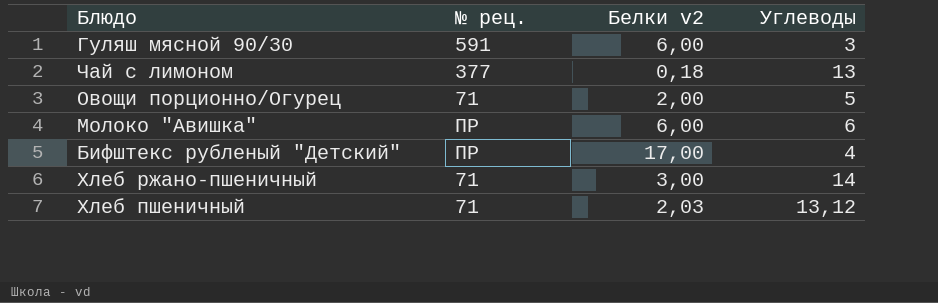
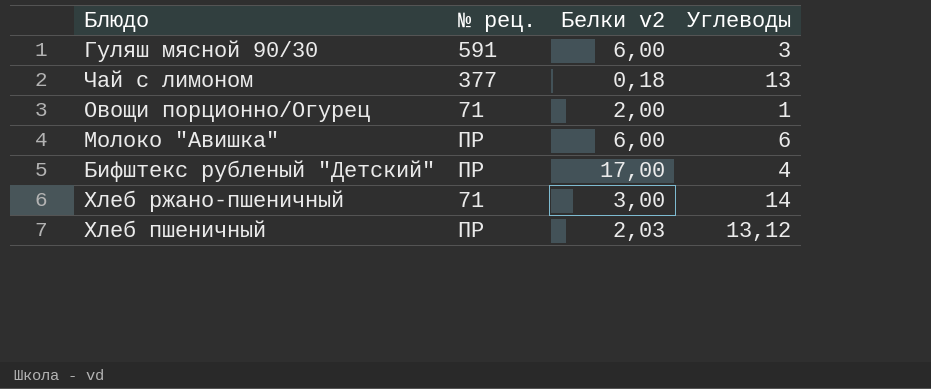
Овощи порционно/Огурец | Углеводы: 5 -> 1
Хлеб пшеничный | № рец.: 71 -> ПР

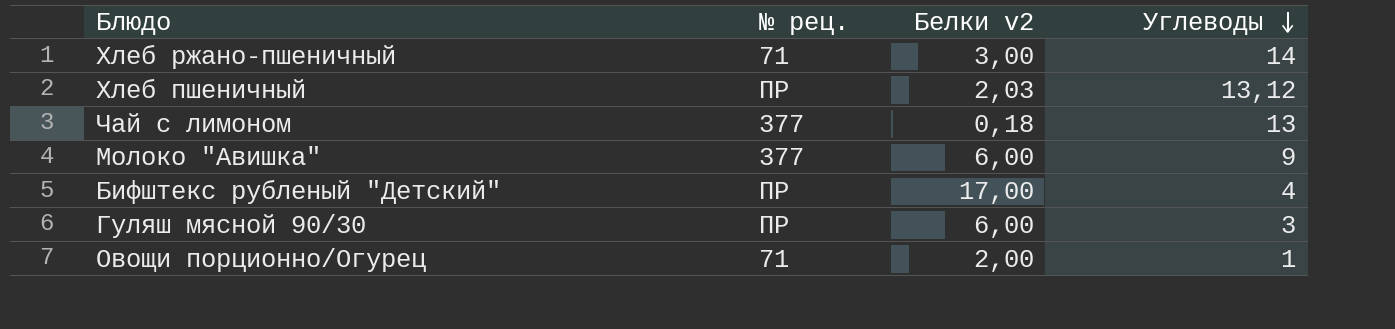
row order: none -> Углеводы descending
Молоко "Авишка" | № рец.: ПР -> 377
Молоко "Авишка" | Углеводы: 6 -> 9
Гуляш мясной 90/30 | № рец.: 591 -> ПР

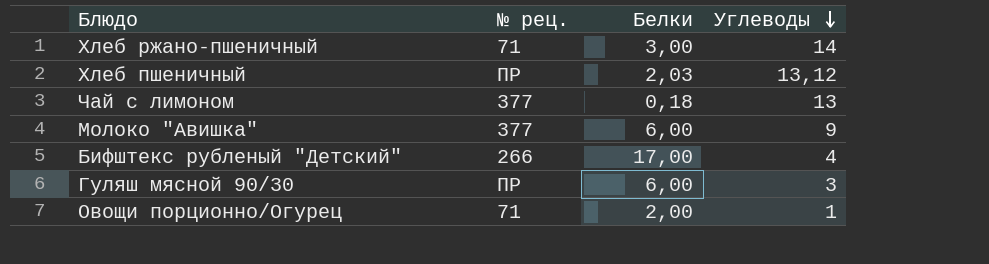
column name: Белки v2 -> Белки
Бифштекс рубленый "Детский" | № рец.: ПР -> 266

